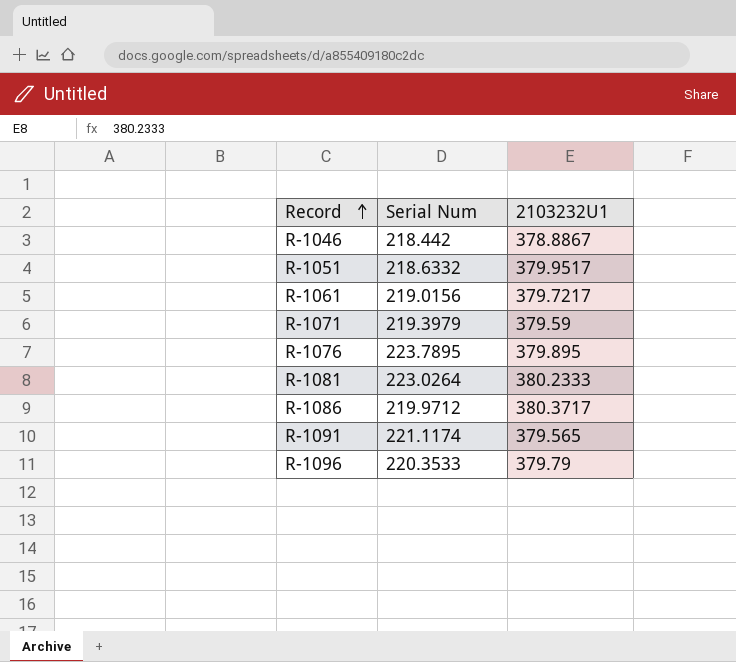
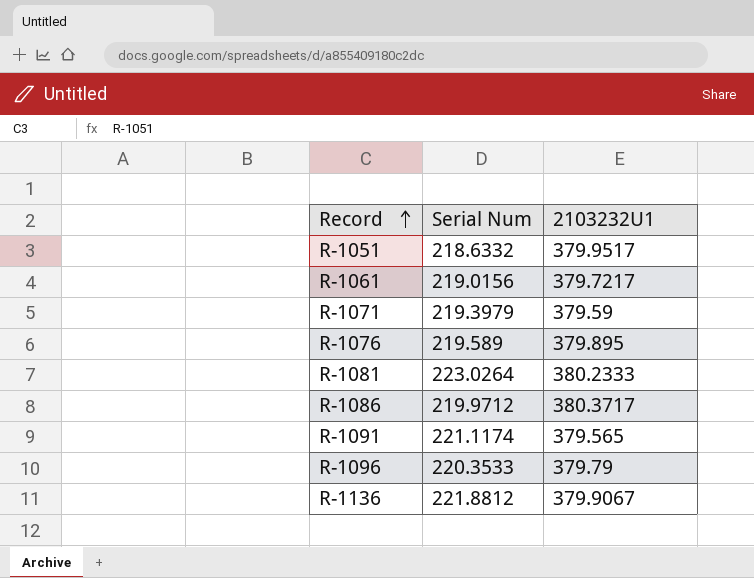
row R-1046: 218.442 | 378.8867 -> none
R-1076 | Serial Num: 223.7895 -> 219.589
row R-1136: none -> 221.8812 | 379.9067

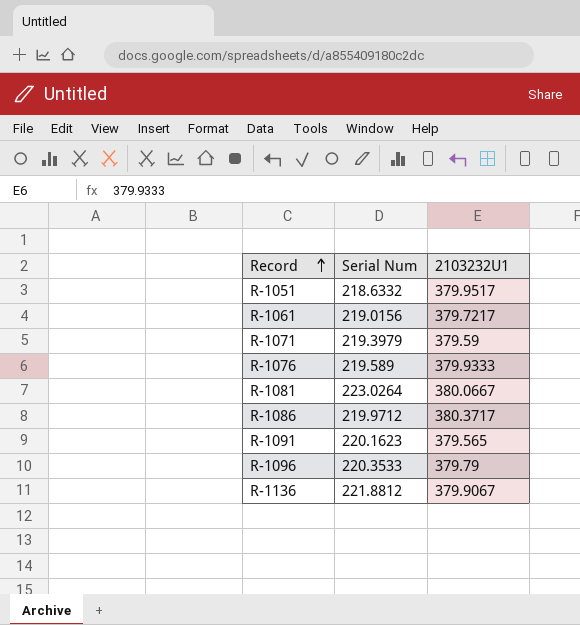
R-1076 | 2103232U1: 379.895 -> 379.9333
R-1081 | 2103232U1: 380.2333 -> 380.0667
R-1091 | Serial Num: 221.1174 -> 220.1623

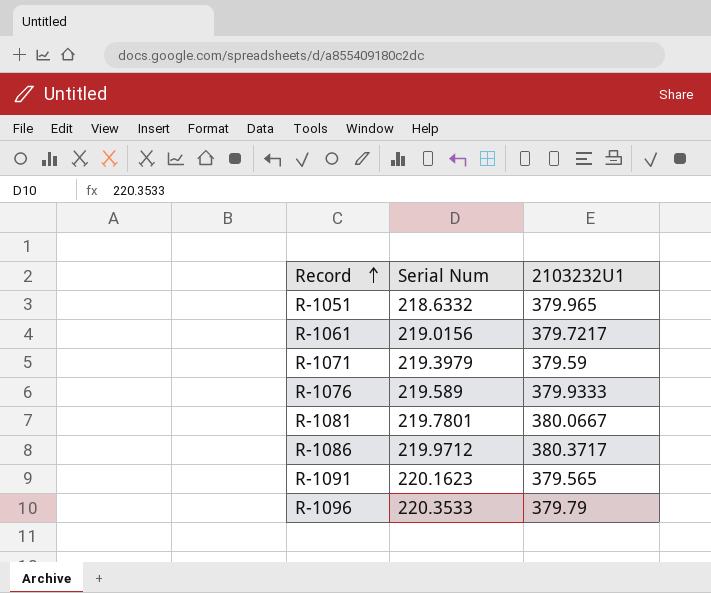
row R-1136: 221.8812 | 379.9067 -> none
R-1051 | 2103232U1: 379.9517 -> 379.965
R-1081 | Serial Num: 223.0264 -> 219.7801

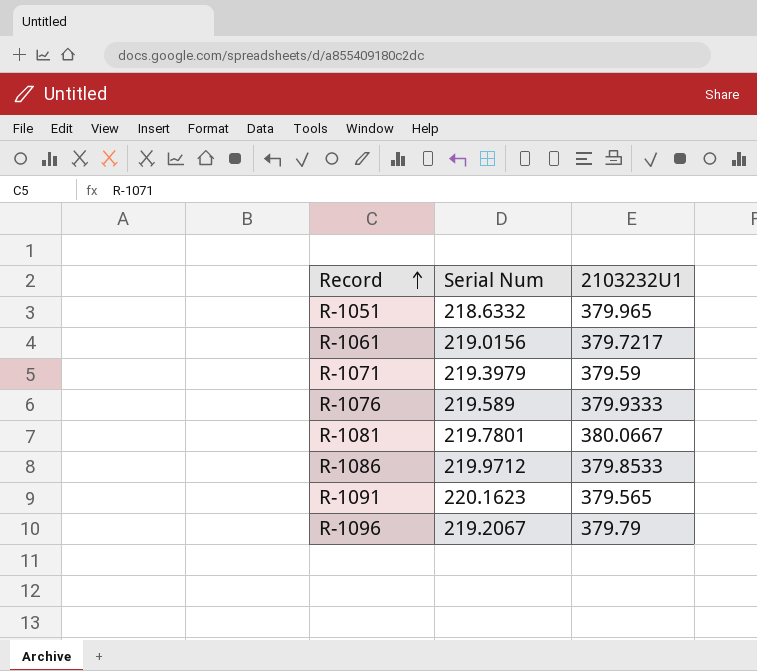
R-1086 | 2103232U1: 380.3717 -> 379.8533
R-1096 | Serial Num: 220.3533 -> 219.2067

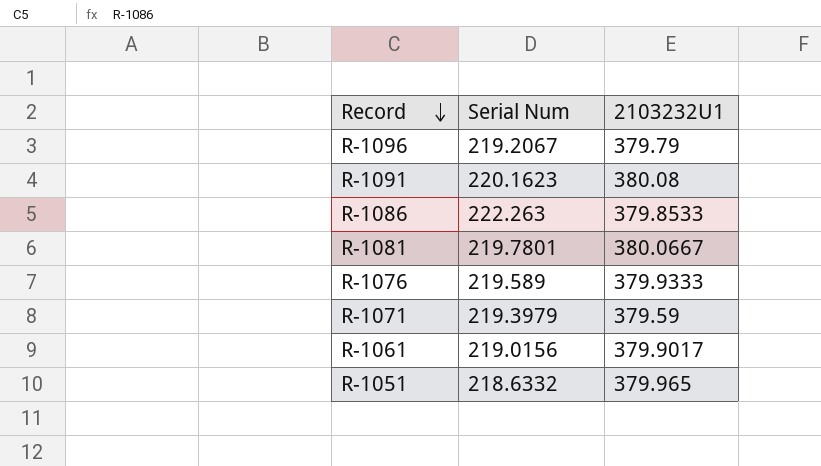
row order: Record ascending -> Record descending
R-1091 | 2103232U1: 379.565 -> 380.08
R-1086 | Serial Num: 219.9712 -> 222.263
R-1061 | 2103232U1: 379.7217 -> 379.9017

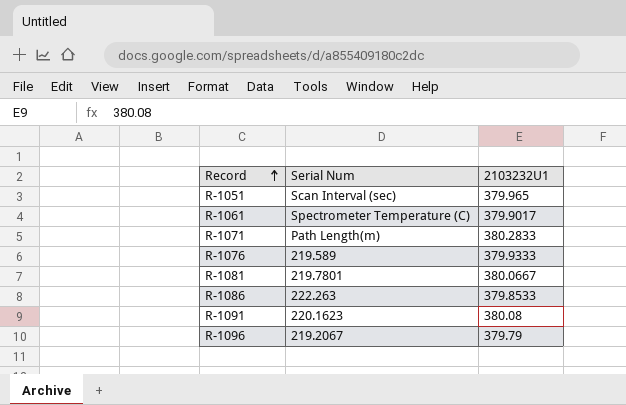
row order: Record descending -> Record ascending
R-1051 | Serial Num: 218.6332 -> Scan Interval (sec)
R-1061 | Serial Num: 219.0156 -> Spectrometer Temperature (C)
R-1071 | Serial Num: 219.3979 -> Path Length(m)
R-1071 | 2103232U1: 379.59 -> 380.2833

